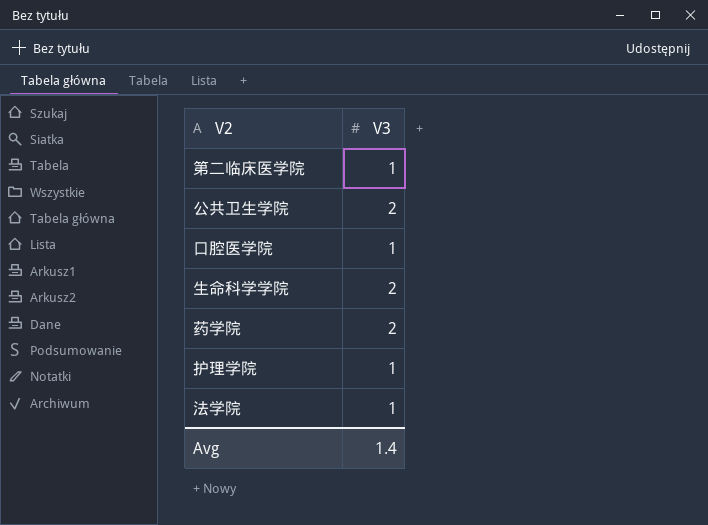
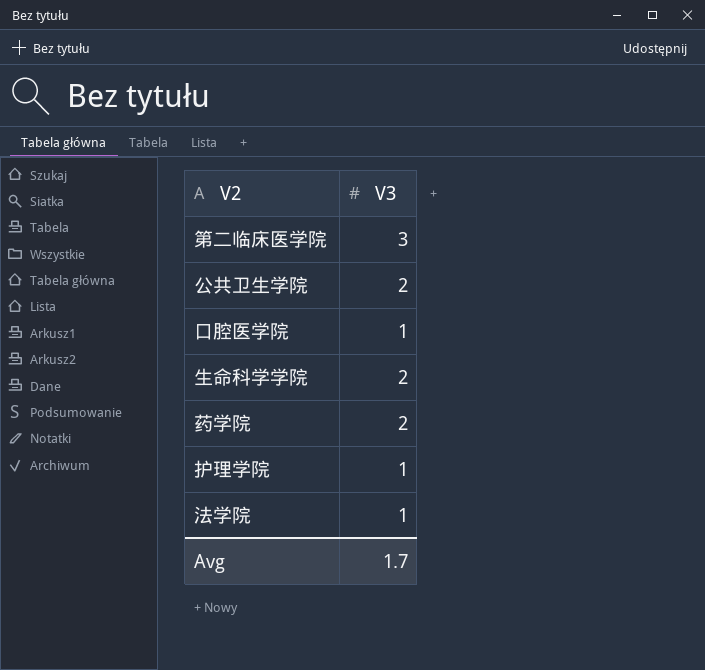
第二临床医学院 | V3: 1 -> 3
Avg | V3: 1.4 -> 1.7

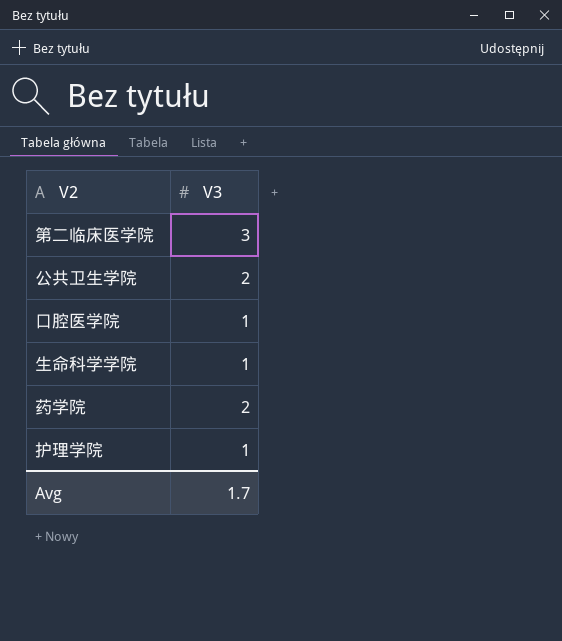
row 法学院: 1 -> none
生命科学学院 | V3: 2 -> 1

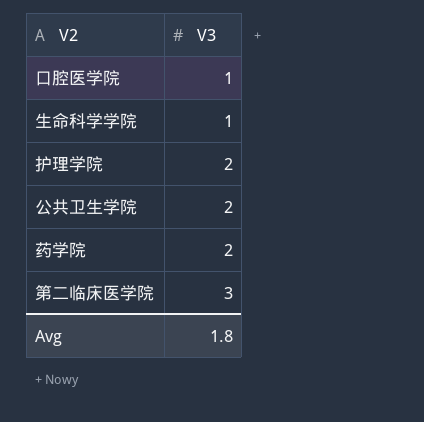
row order: none -> V3 ascending
护理学院 | V3: 1 -> 2
Avg | V3: 1.7 -> 1.8

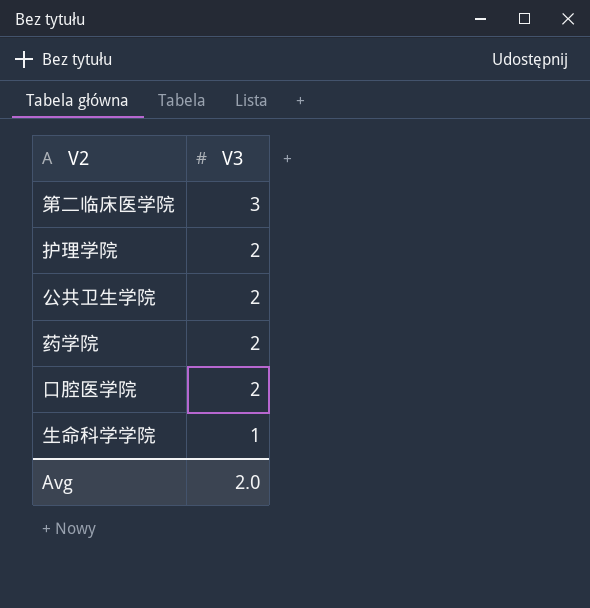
row order: V3 ascending -> V3 descending
口腔医学院 | V3: 1 -> 2
Avg | V3: 1.8 -> 2.0

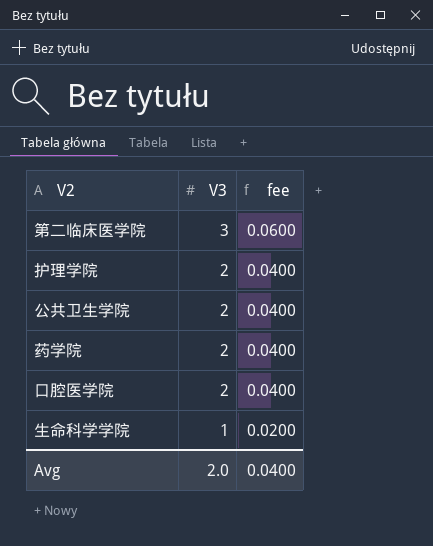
column fee | formula: none -> [V3] * 0.02

